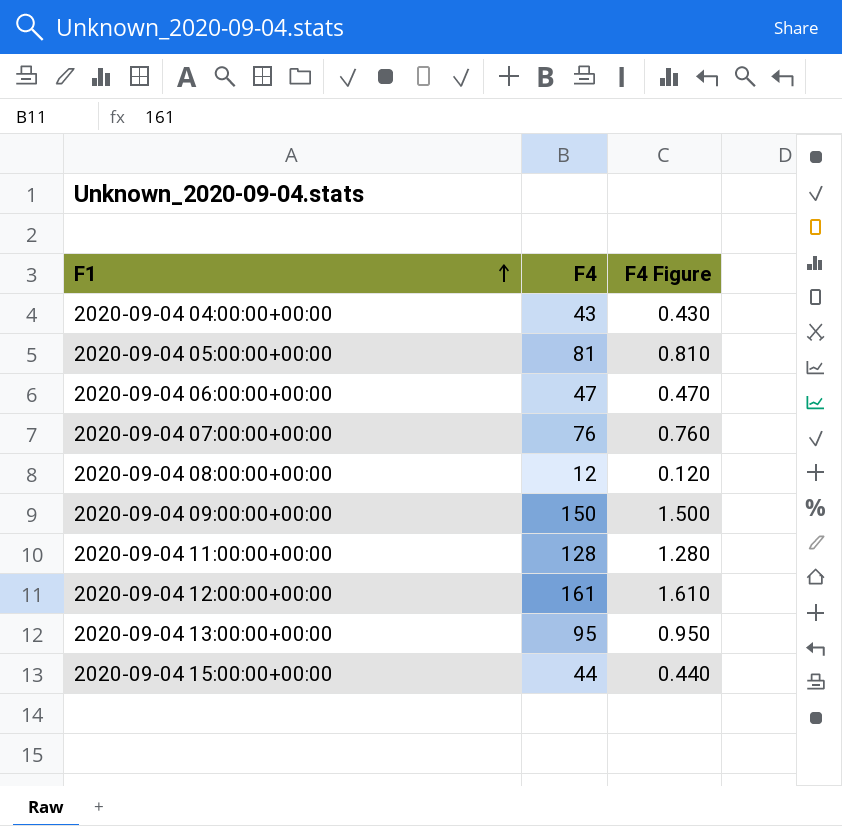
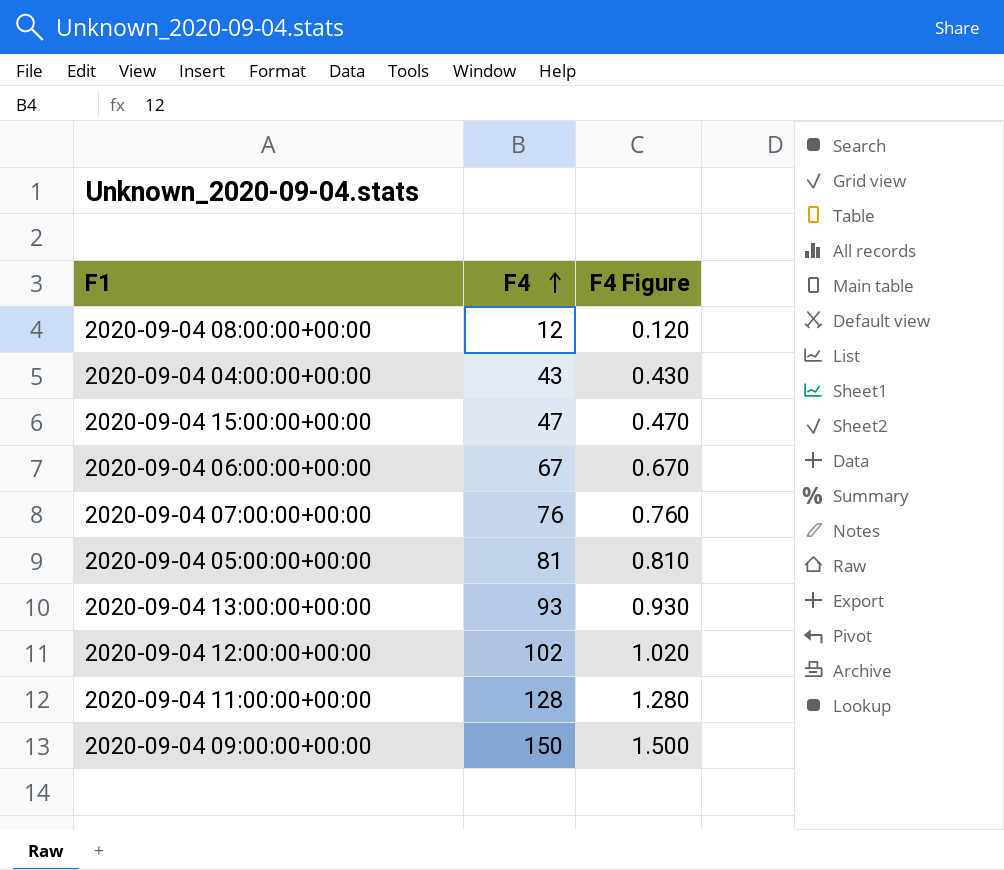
row order: F1 ascending -> F4 ascending
2020-09-04 15:00:00+00:00 | F4: 44 -> 47
2020-09-04 15:00:00+00:00 | F4 Figure: 0.440 -> 0.470
2020-09-04 06:00:00+00:00 | F4: 47 -> 67
2020-09-04 06:00:00+00:00 | F4 Figure: 0.470 -> 0.670
2020-09-04 13:00:00+00:00 | F4: 95 -> 93
2020-09-04 13:00:00+00:00 | F4 Figure: 0.950 -> 0.930
2020-09-04 12:00:00+00:00 | F4: 161 -> 102
2020-09-04 12:00:00+00:00 | F4 Figure: 1.610 -> 1.020

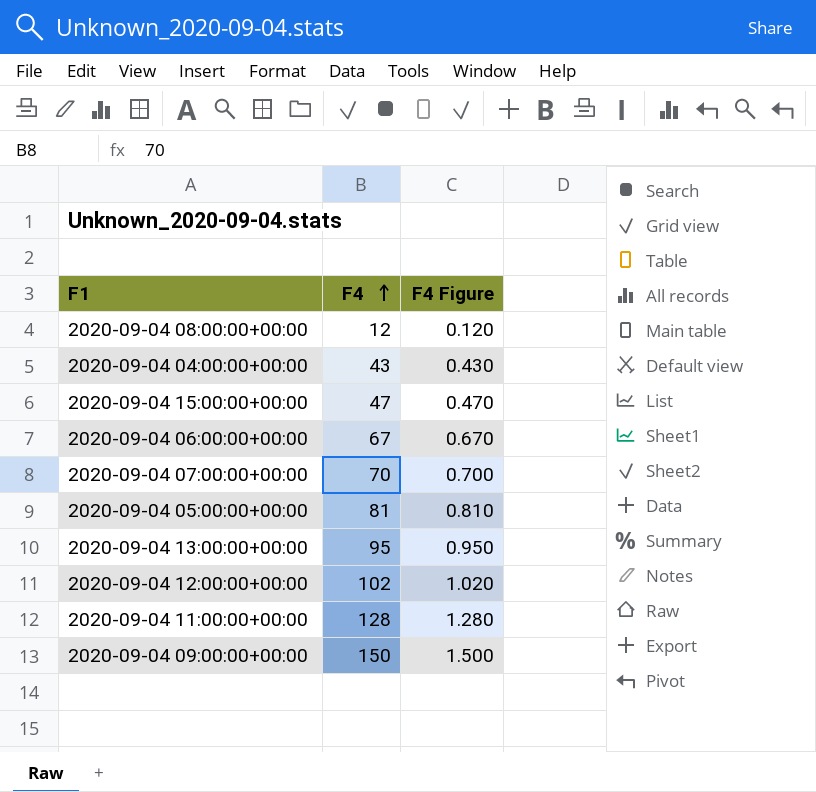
2020-09-04 07:00:00+00:00 | F4: 76 -> 70
2020-09-04 07:00:00+00:00 | F4 Figure: 0.760 -> 0.700
2020-09-04 13:00:00+00:00 | F4: 93 -> 95
2020-09-04 13:00:00+00:00 | F4 Figure: 0.930 -> 0.950

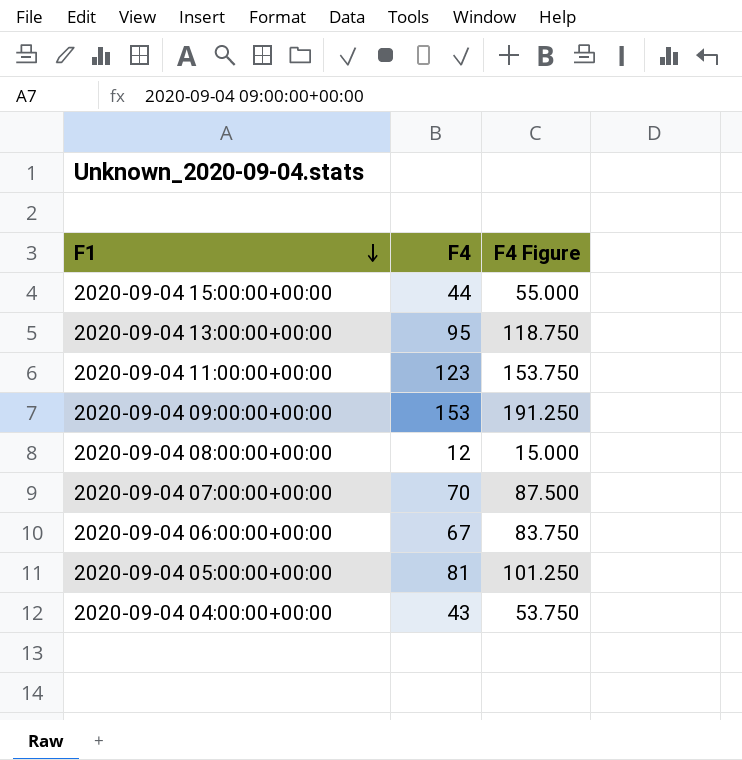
row order: F4 ascending -> F1 descending
column F4 Figure | formula: [F4] * 0.01 -> [F4] * 1.25
row 2020-09-04 12:00:00+00:00: 102 | 1.020 -> none
2020-09-04 15:00:00+00:00 | F4: 47 -> 44
2020-09-04 11:00:00+00:00 | F4: 128 -> 123
2020-09-04 09:00:00+00:00 | F4: 150 -> 153

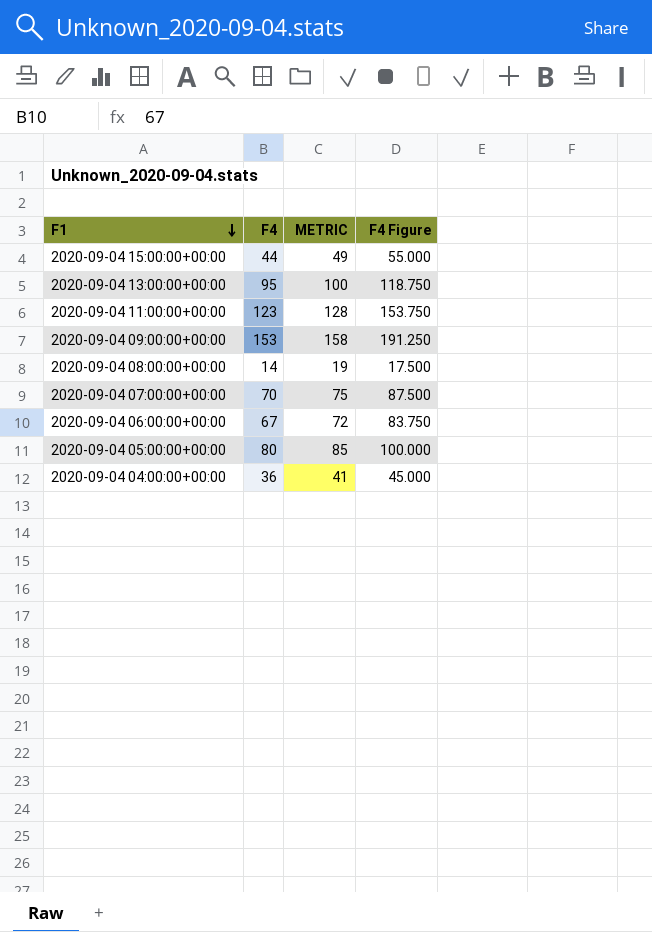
column METRIC | formula: none -> [F4] + 5
2020-09-04 08:00:00+00:00 | F4: 12 -> 14
2020-09-04 08:00:00+00:00 | F4 Figure: 15.000 -> 17.500
2020-09-04 05:00:00+00:00 | F4: 81 -> 80
2020-09-04 05:00:00+00:00 | F4 Figure: 101.250 -> 100.000
2020-09-04 04:00:00+00:00 | F4: 43 -> 36
2020-09-04 04:00:00+00:00 | F4 Figure: 53.750 -> 45.000

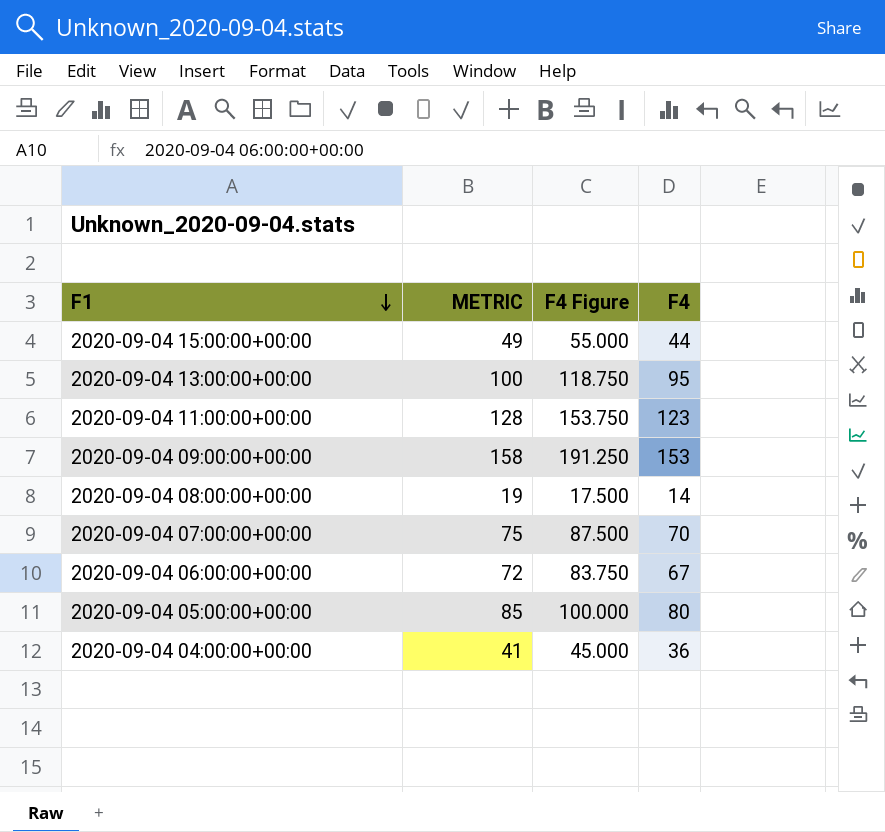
column F4 | position: 2 -> 4

